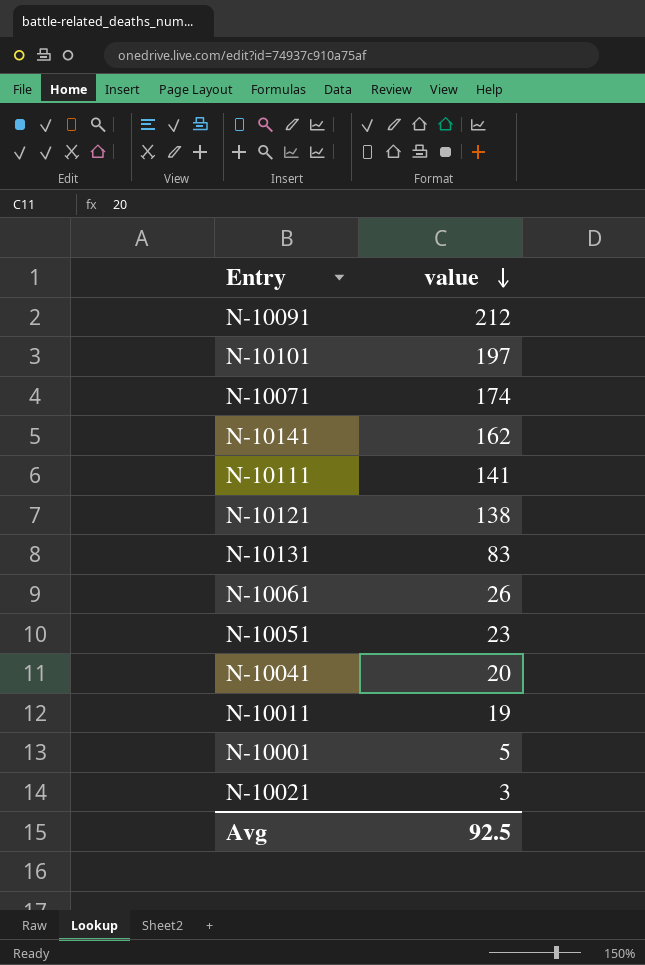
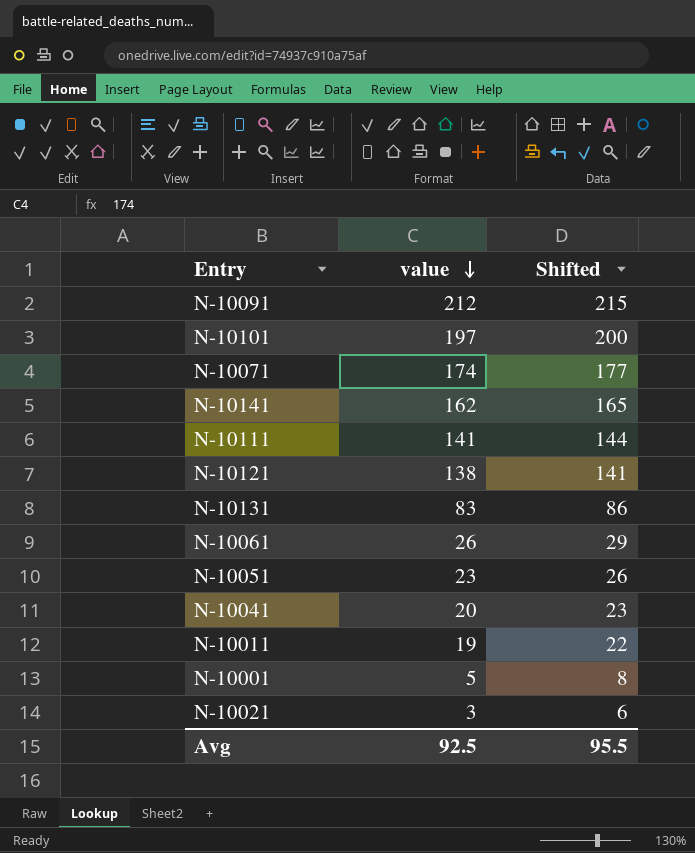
column Shifted | formula: none -> [value] + 3

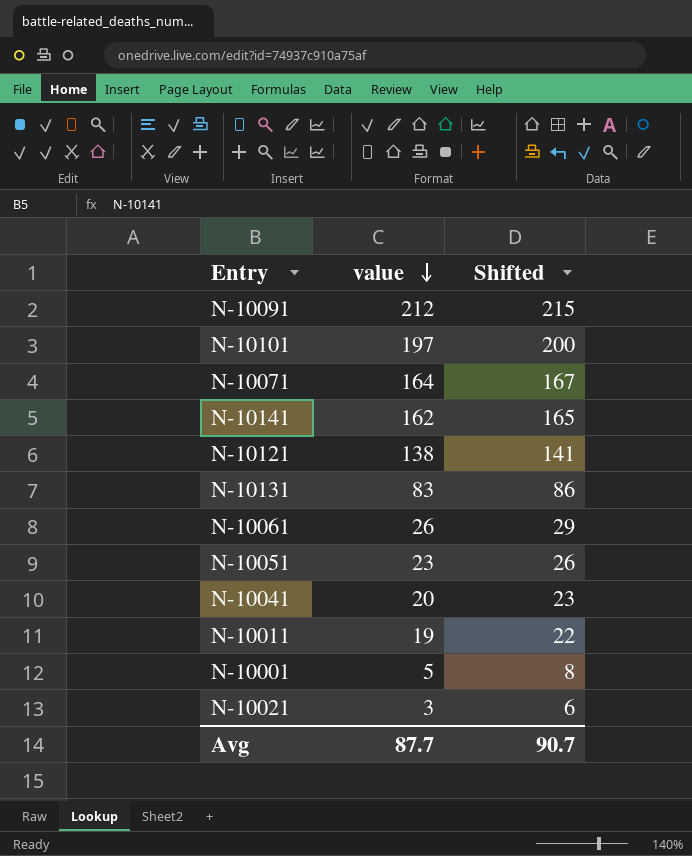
row N-10111: 141 | 144 -> none
N-10071 | value: 174 -> 164
N-10071 | Shifted: 177 -> 167
Avg | value: 92.5 -> 87.7
Avg | Shifted: 95.5 -> 90.7

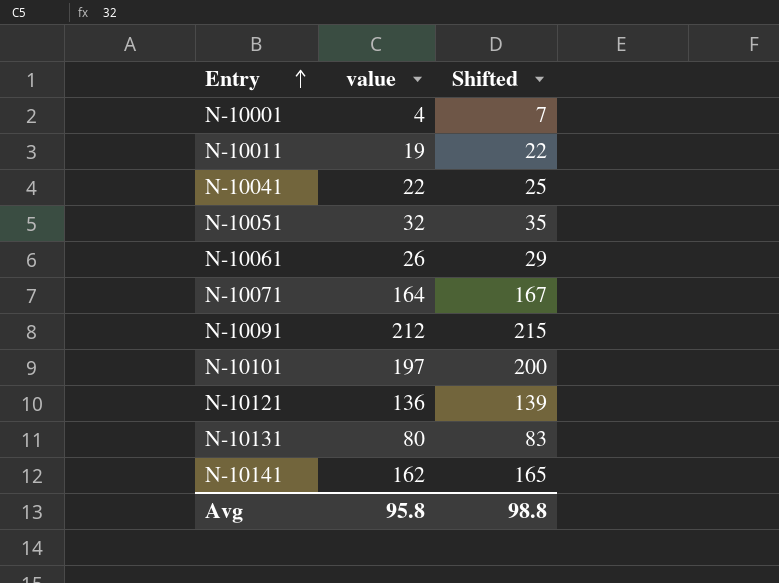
row order: value descending -> Entry ascending
row N-10021: 3 | 6 -> none
N-10001 | value: 5 -> 4
N-10001 | Shifted: 8 -> 7
N-10041 | value: 20 -> 22
N-10041 | Shifted: 23 -> 25
N-10051 | value: 23 -> 32
N-10051 | Shifted: 26 -> 35
N-10121 | value: 138 -> 136
N-10121 | Shifted: 141 -> 139
N-10131 | value: 83 -> 80
N-10131 | Shifted: 86 -> 83
Avg | value: 87.7 -> 95.8
Avg | Shifted: 90.7 -> 98.8

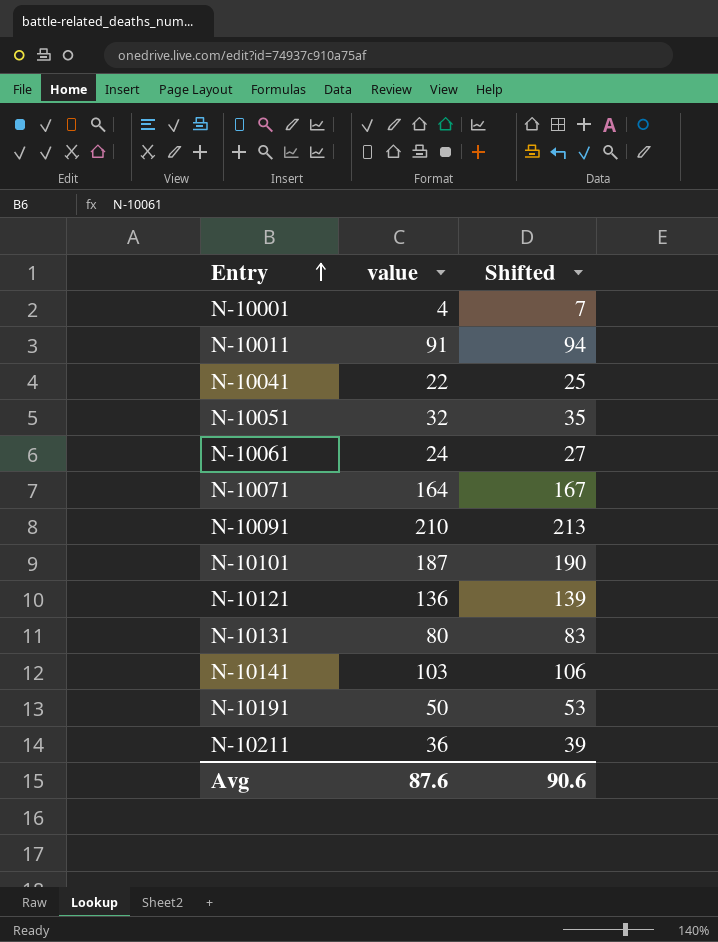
N-10011 | value: 19 -> 91
N-10011 | Shifted: 22 -> 94
N-10061 | value: 26 -> 24
N-10061 | Shifted: 29 -> 27
N-10091 | value: 212 -> 210
N-10091 | Shifted: 215 -> 213
N-10101 | value: 197 -> 187
N-10101 | Shifted: 200 -> 190
N-10141 | value: 162 -> 103
N-10141 | Shifted: 165 -> 106
row N-10191: none -> 50 | 53
row N-10211: none -> 36 | 39
Avg | value: 95.8 -> 87.6
Avg | Shifted: 98.8 -> 90.6

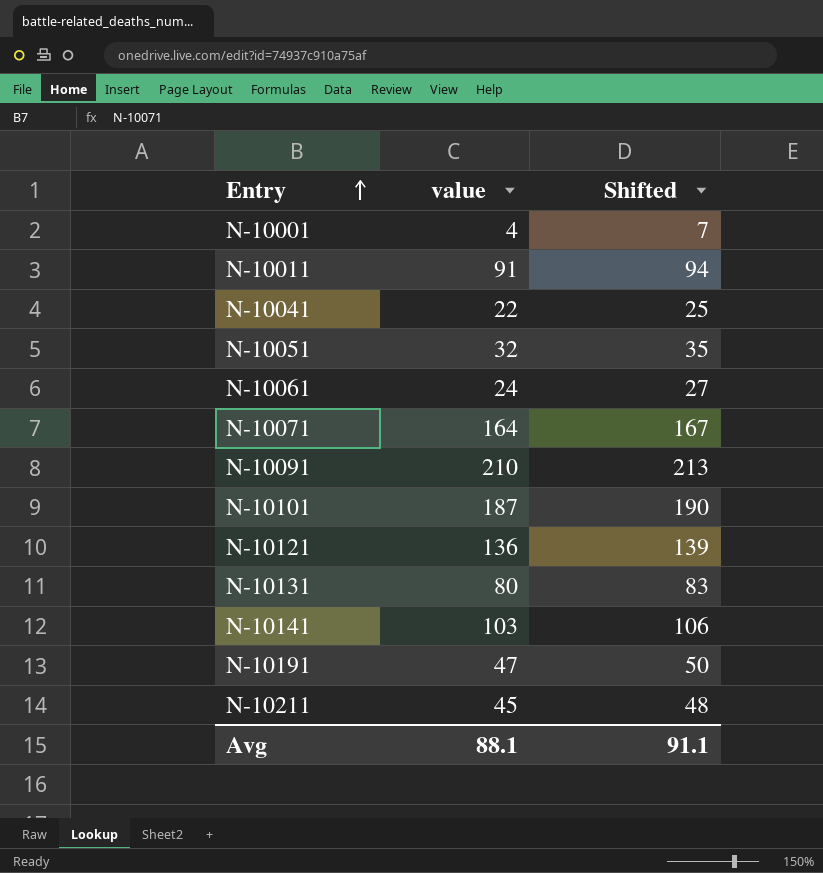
N-10191 | value: 50 -> 47
N-10191 | Shifted: 53 -> 50
N-10211 | value: 36 -> 45
N-10211 | Shifted: 39 -> 48
Avg | value: 87.6 -> 88.1
Avg | Shifted: 90.6 -> 91.1

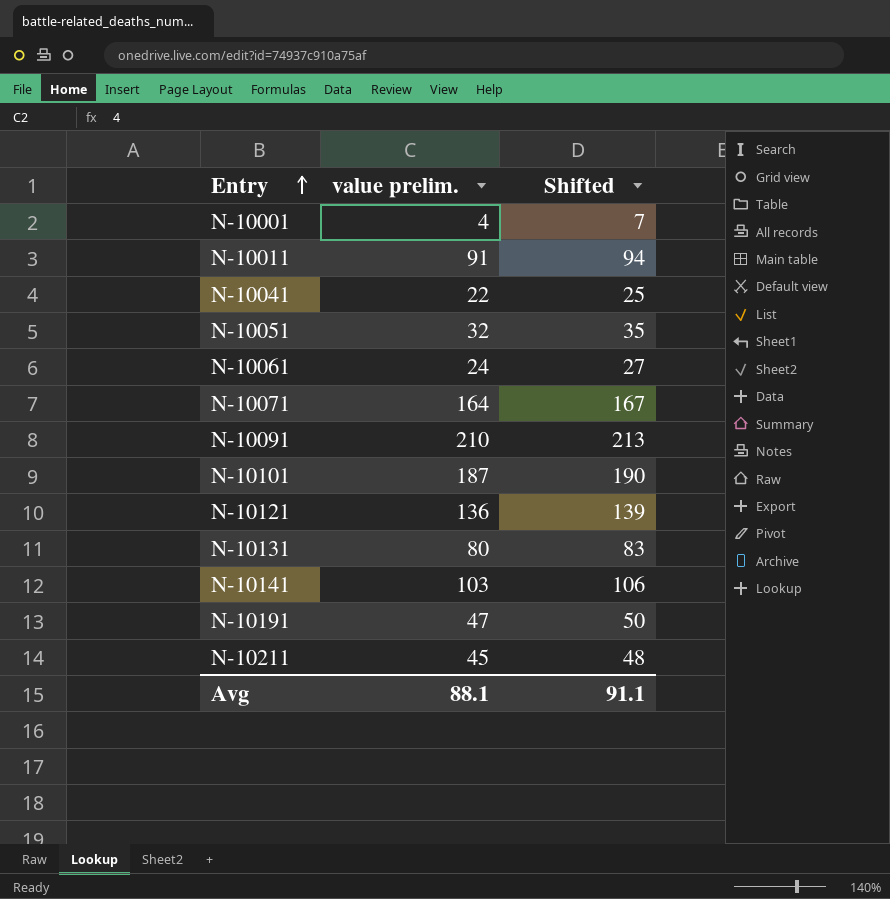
column name: value -> value prelim.

